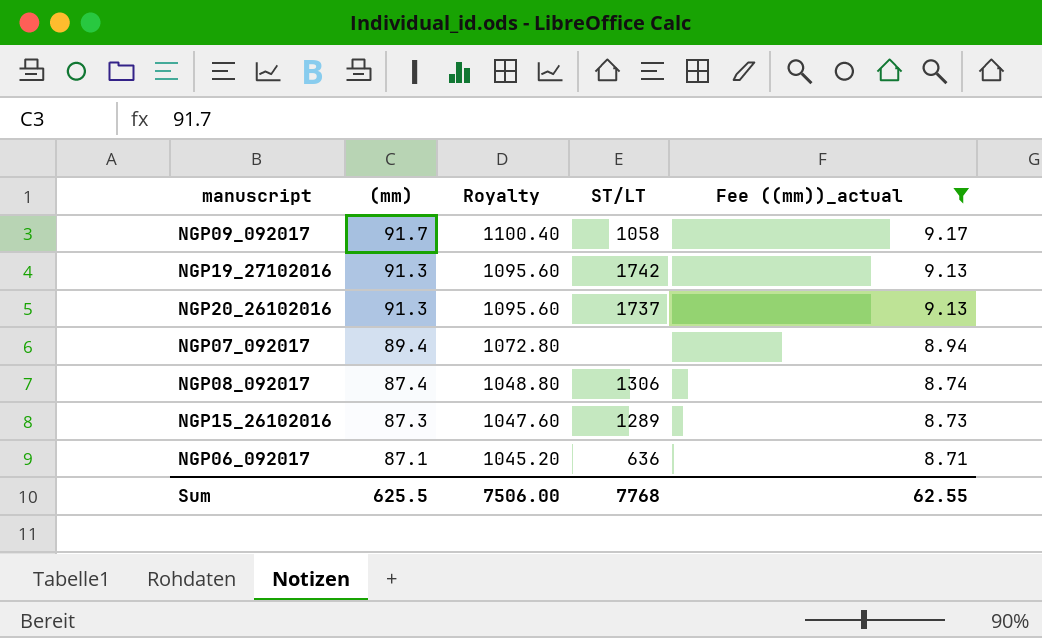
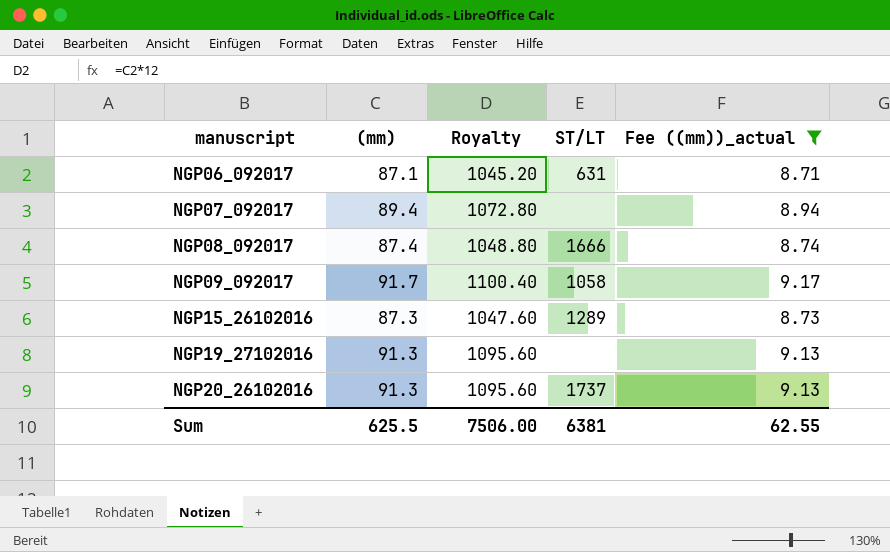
row order: (mm) descending -> manuscript ascending
NGP06_092017 | ST/LT: 636 -> 631
NGP08_092017 | ST/LT: 1306 -> 1666
NGP19_27102016 | ST/LT: 1742 -> none
Sum | ST/LT: 7768 -> 6381

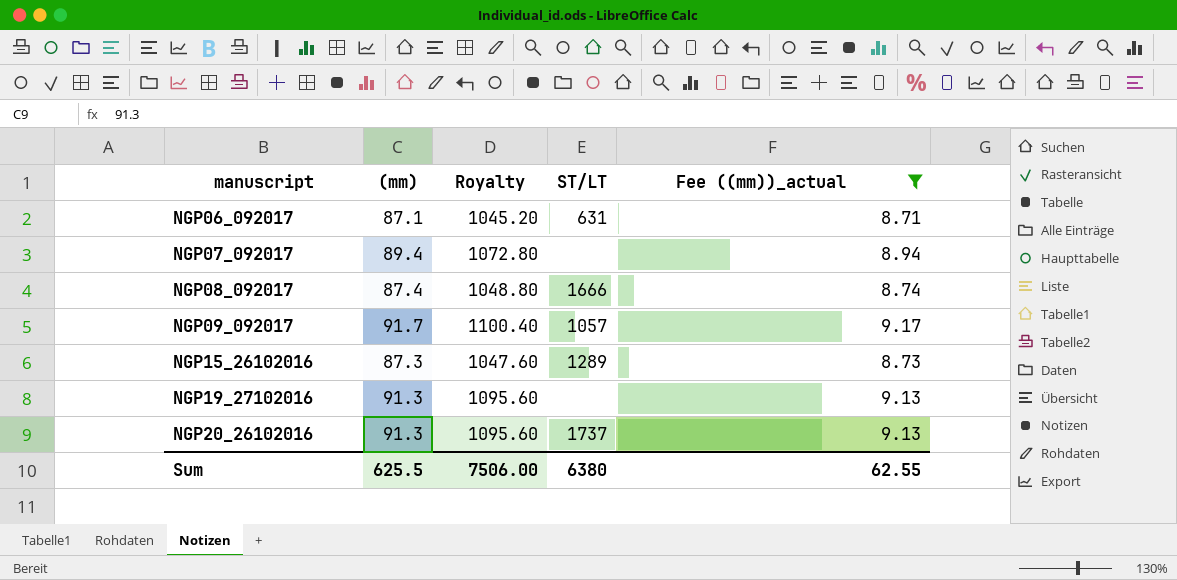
NGP09_092017 | ST/LT: 1058 -> 1057
Sum | ST/LT: 6381 -> 6380

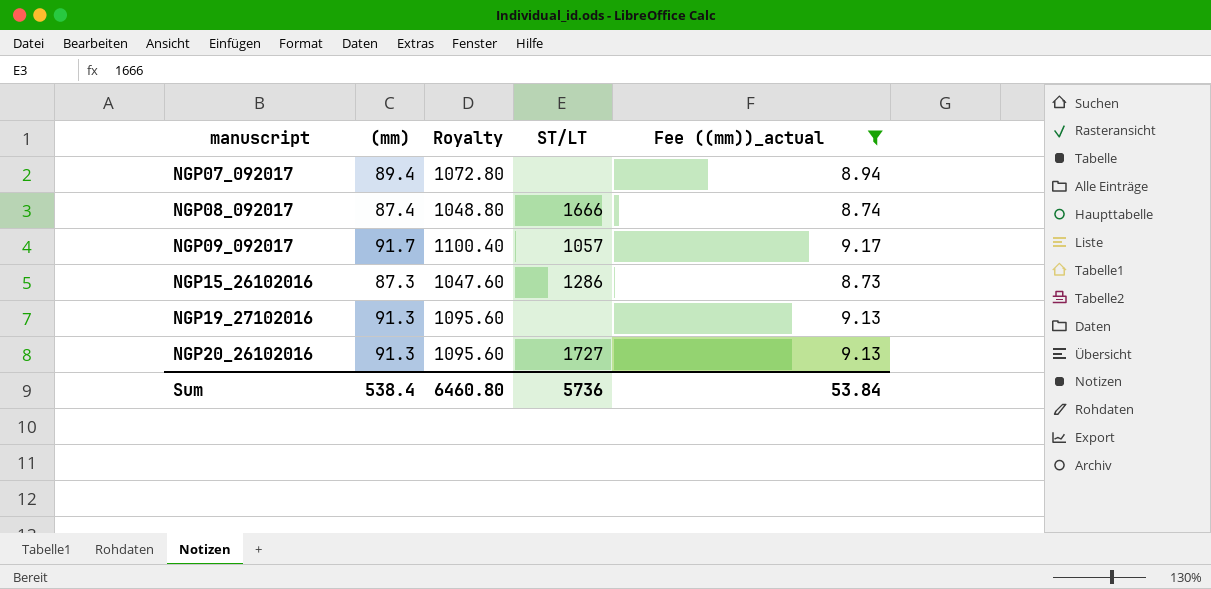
row NGP06_092017: 87.1 | 1045.20 | 631 | 8.71 -> none
NGP15_26102016 | ST/LT: 1289 -> 1286
NGP20_26102016 | ST/LT: 1737 -> 1727
Sum | (mm): 625.5 -> 538.4
Sum | Royalty: 7506.00 -> 6460.80
Sum | ST/LT: 6380 -> 5736
Sum | Fee ((mm))_actual: 62.55 -> 53.84

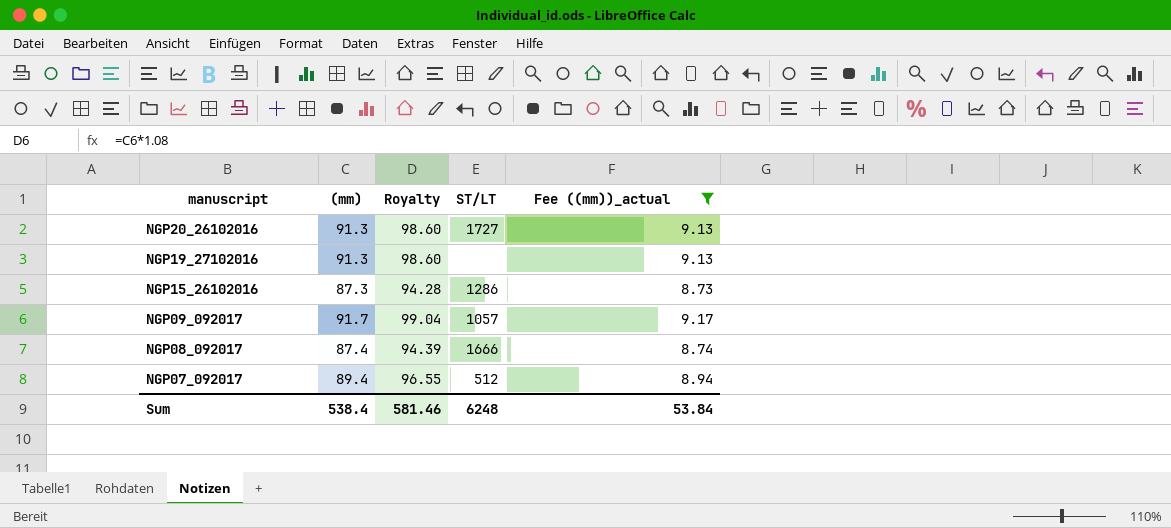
row order: manuscript ascending -> manuscript descending
column Royalty | formula: [(mm)] * 12 -> [(mm)] * 1.08
NGP07_092017 | ST/LT: none -> 512
Sum | Royalty: 6460.80 -> 581.46
Sum | ST/LT: 5736 -> 6248

